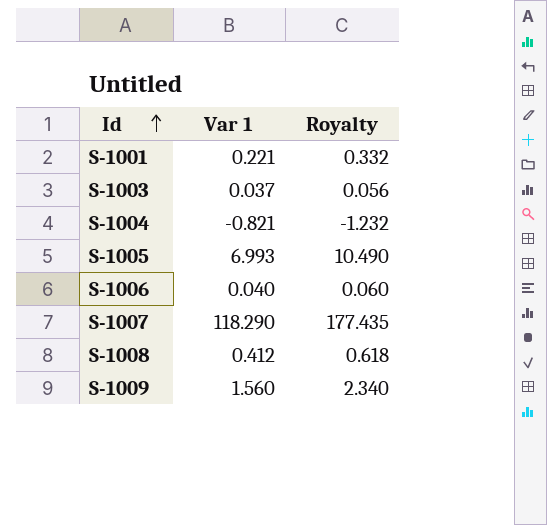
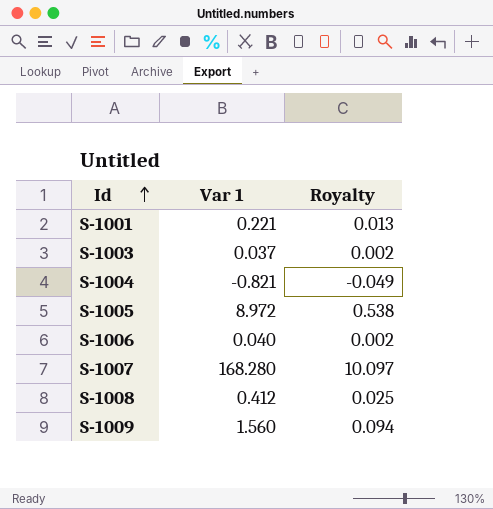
column Royalty | formula: [Var 1] * 1.5 -> [Var 1] * 0.06
S-1005 | Var 1: 6.993 -> 8.972
S-1007 | Var 1: 118.290 -> 168.280

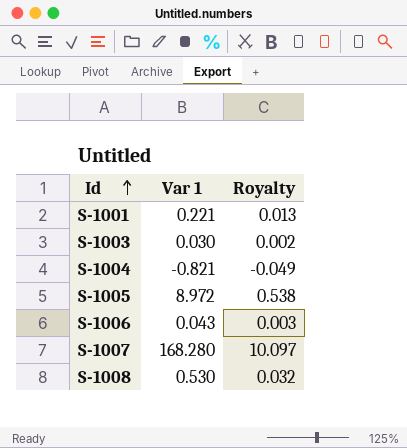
row S-1009: 1.560 | 0.094 -> none
S-1003 | Var 1: 0.037 -> 0.030
S-1006 | Var 1: 0.040 -> 0.043
S-1006 | Royalty: 0.002 -> 0.003
S-1008 | Var 1: 0.412 -> 0.530
S-1008 | Royalty: 0.025 -> 0.032

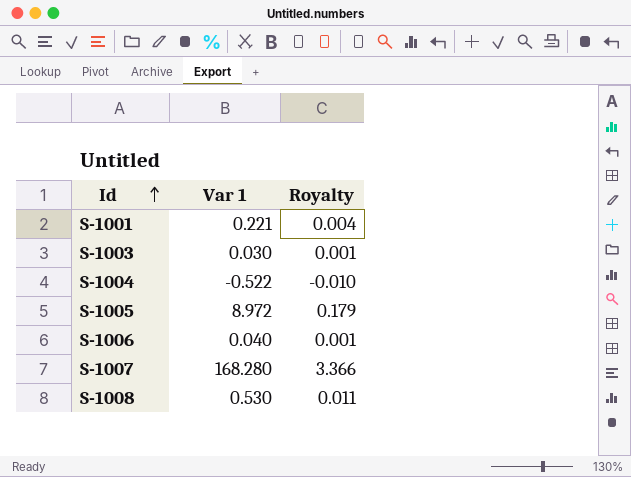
column Royalty | formula: [Var 1] * 0.06 -> [Var 1] * 0.02
S-1004 | Var 1: -0.821 -> -0.522
S-1006 | Var 1: 0.043 -> 0.040

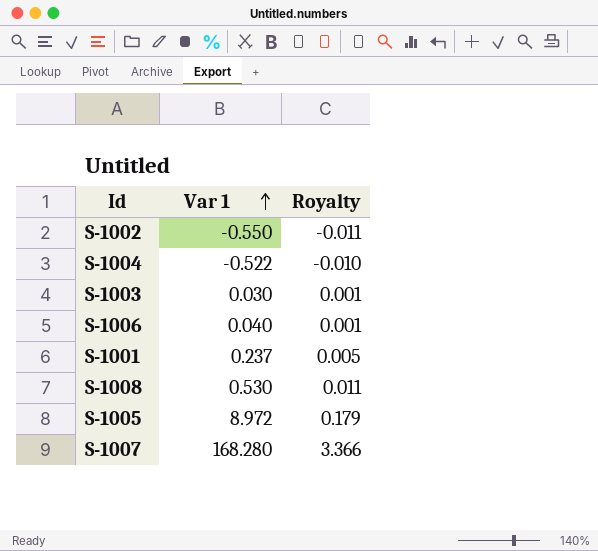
row order: Id ascending -> Var 1 ascending
row S-1002: none -> -0.550 | -0.011
S-1001 | Var 1: 0.221 -> 0.237
S-1001 | Royalty: 0.004 -> 0.005

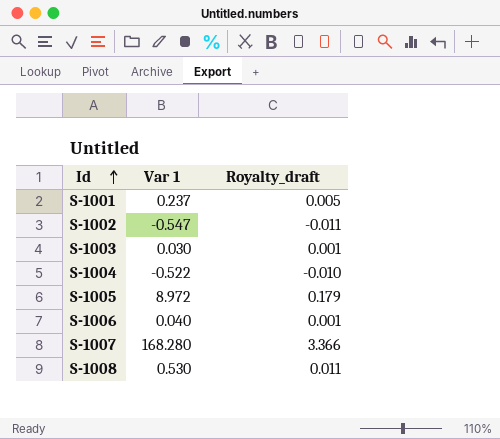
row order: Var 1 ascending -> Id ascending
column name: Royalty -> Royalty_draft
S-1002 | Var 1: -0.550 -> -0.547

